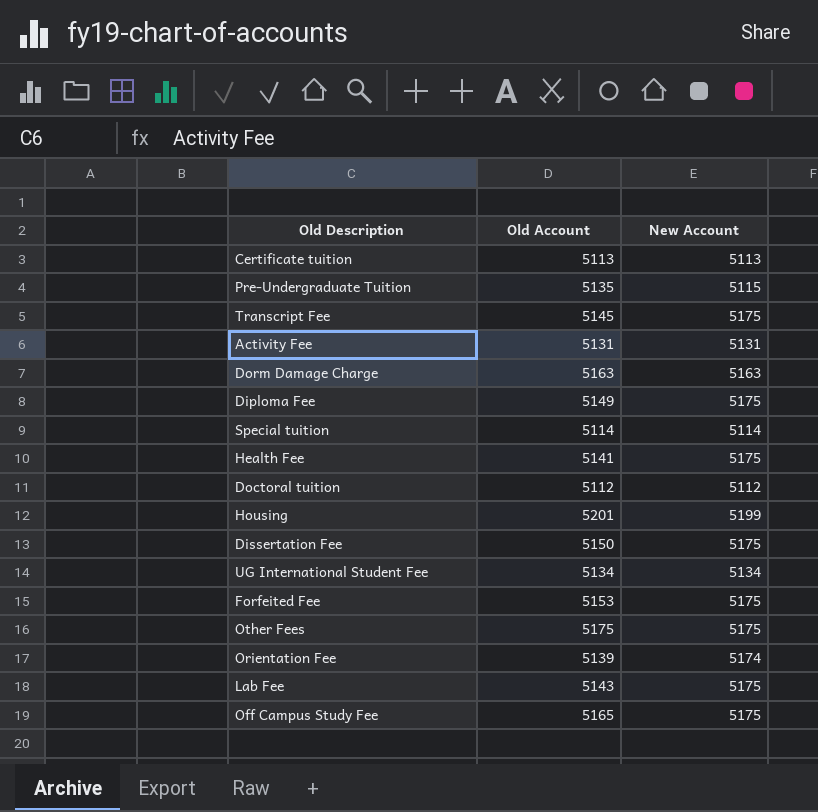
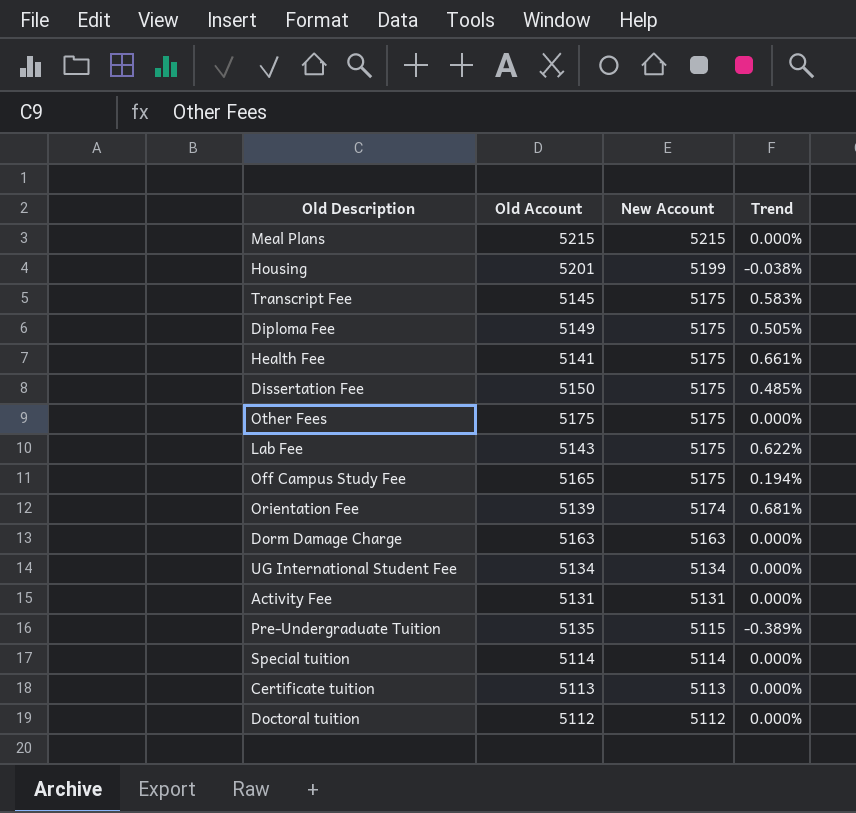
row order: none -> New Account descending
column Trend | formula: none -> ([New Account] - [Old Account]) / [Old Account]
row Forfeited Fee: 5153 | 5175 -> none
row Meal Plans: none -> 5215 | 5215 | 0.000%

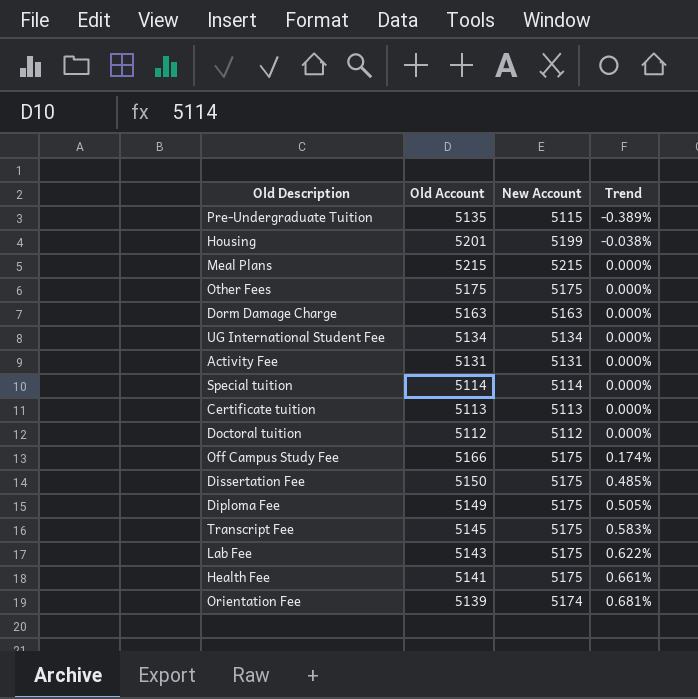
row order: New Account descending -> Trend ascending
Off Campus Study Fee | Old Account: 5165 -> 5166
Off Campus Study Fee | Trend: 0.194% -> 0.174%

